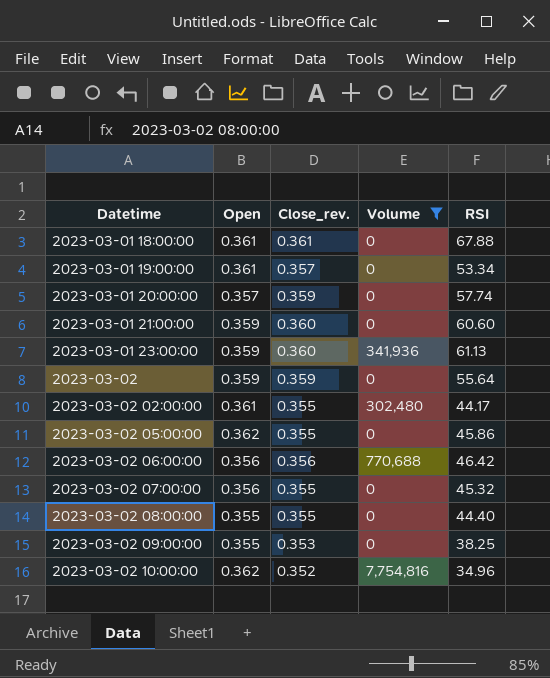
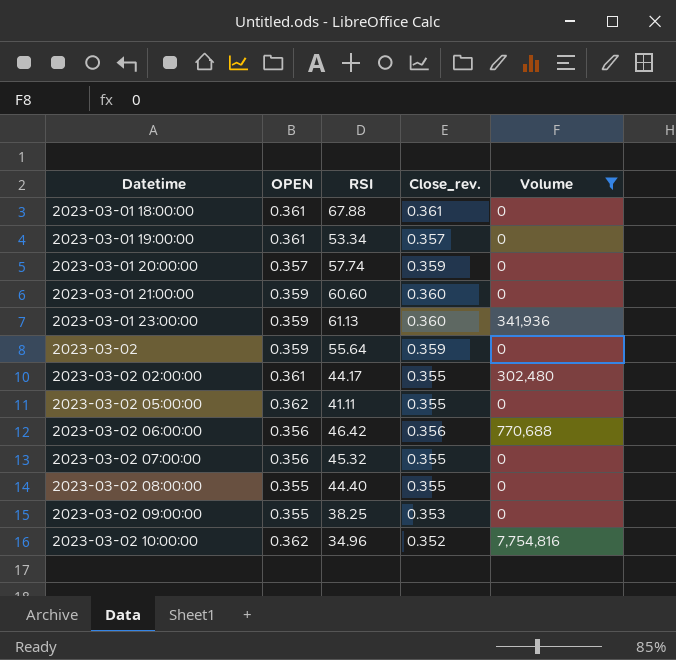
column name: Open -> OPEN
column RSI | position: 5 -> 3
2023-03-02 05:00:00 | RSI: 45.86 -> 41.11

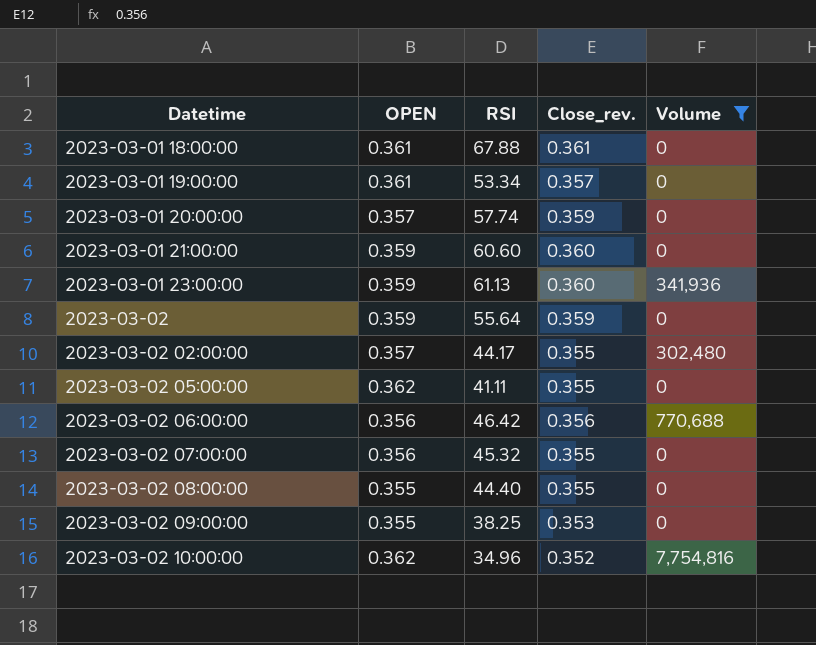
2023-03-02 02:00:00 | OPEN: 0.361 -> 0.357

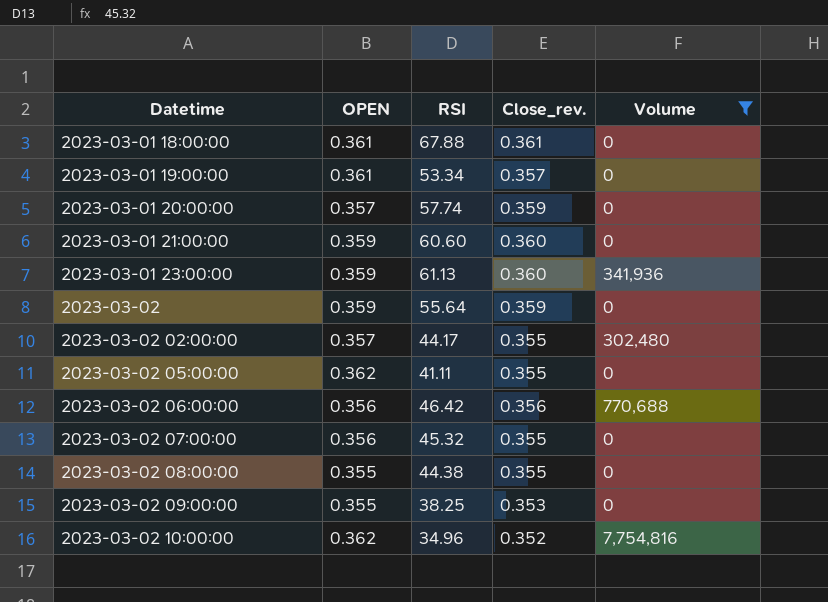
2023-03-02 08:00:00 | RSI: 44.40 -> 44.38

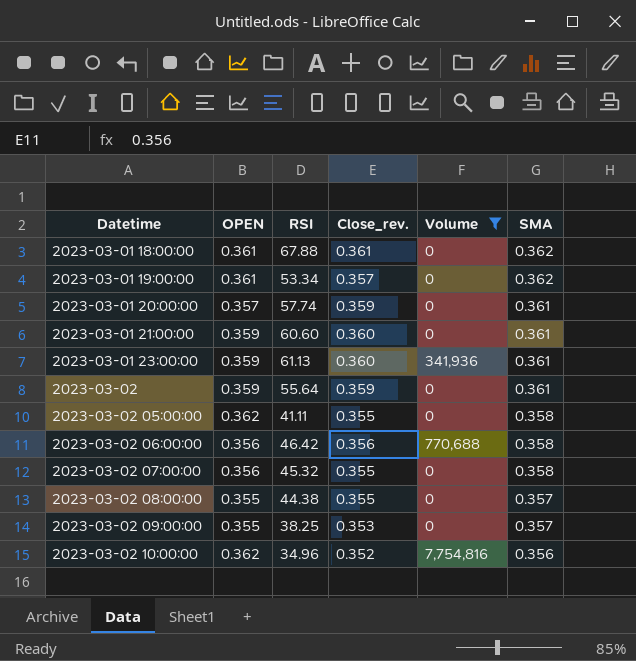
column SMA | position: none -> 6
row 2023-03-02 02:00:00: 0.357 | 44.17 | 0.355 | 302,480 -> none

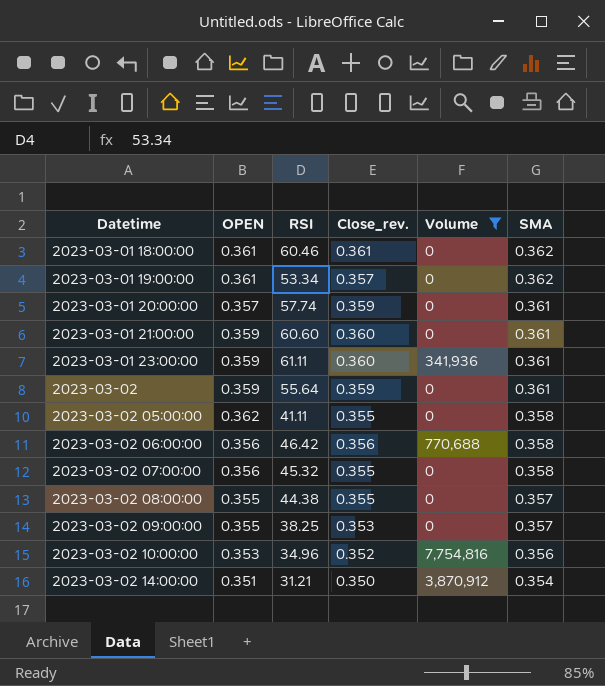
2023-03-01 18:00:00 | RSI: 67.88 -> 60.46
2023-03-01 23:00:00 | RSI: 61.13 -> 61.11
2023-03-02 10:00:00 | OPEN: 0.362 -> 0.353
row 2023-03-02 14:00:00: none -> 0.351 | 31.21 | 0.350 | 3,870,912 | 0.354

